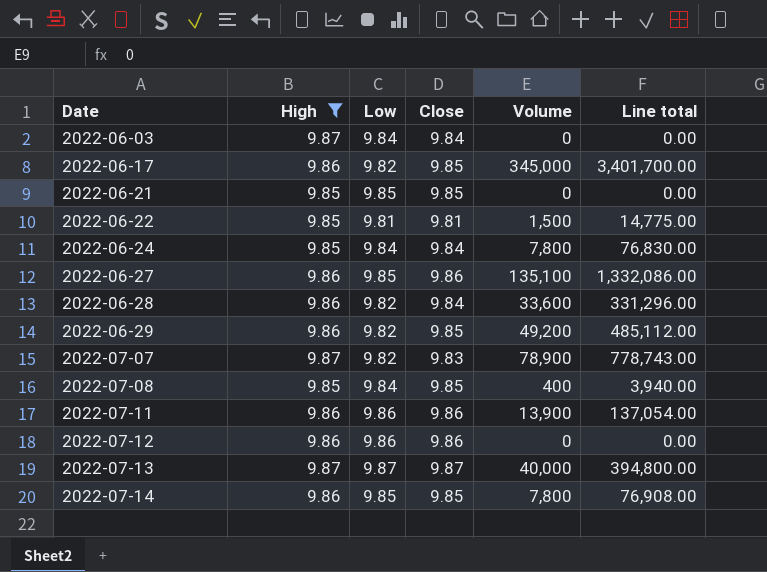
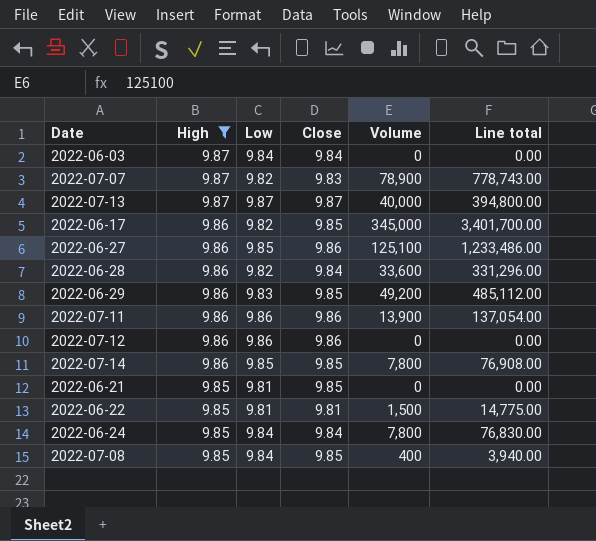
row order: Date ascending -> High descending
2022-06-27 | Volume: 135,100 -> 125,100
2022-06-27 | Line total: 1,332,086.00 -> 1,233,486.00
2022-06-29 | Low: 9.82 -> 9.83
2022-06-21 | Low: 9.85 -> 9.81

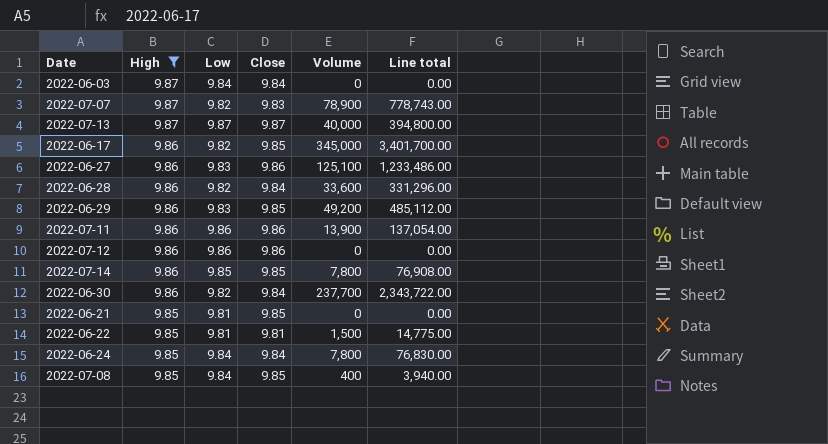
2022-06-27 | Low: 9.85 -> 9.83
row 2022-06-30: none -> 9.86 | 9.82 | 9.84 | 237,700 | 2,343,722.00

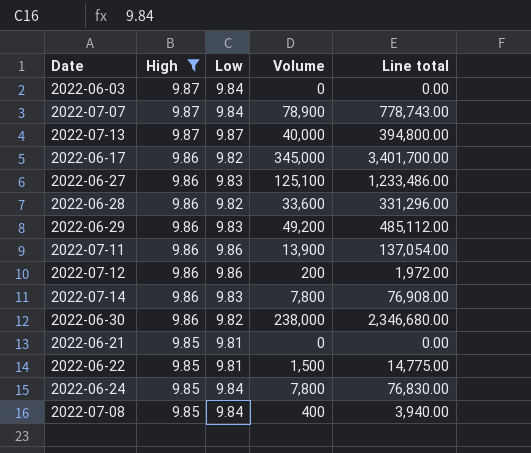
column Close | position: 4 -> none
2022-07-07 | Low: 9.82 -> 9.84
2022-07-12 | Volume: 0 -> 200
2022-07-12 | Line total: 0.00 -> 1,972.00
2022-07-14 | Low: 9.85 -> 9.83
2022-06-30 | Volume: 237,700 -> 238,000
2022-06-30 | Line total: 2,343,722.00 -> 2,346,680.00

